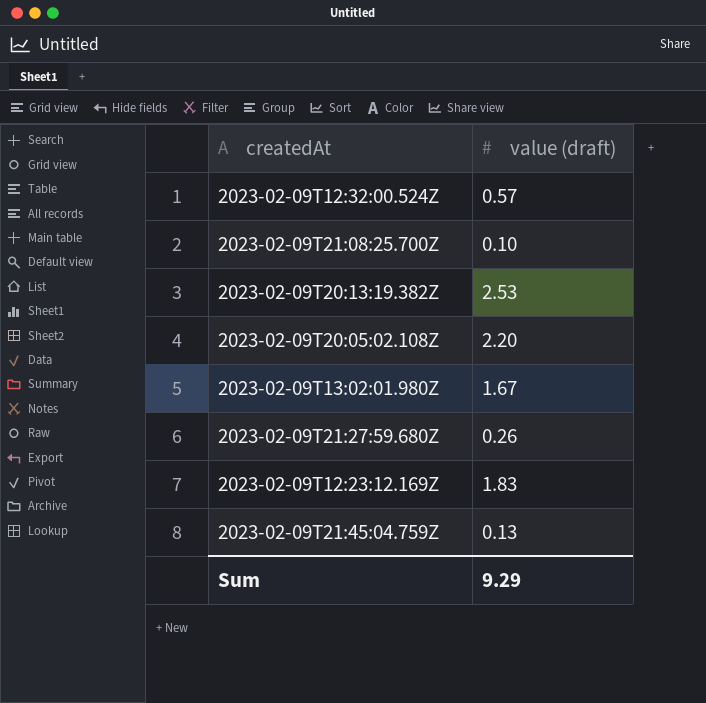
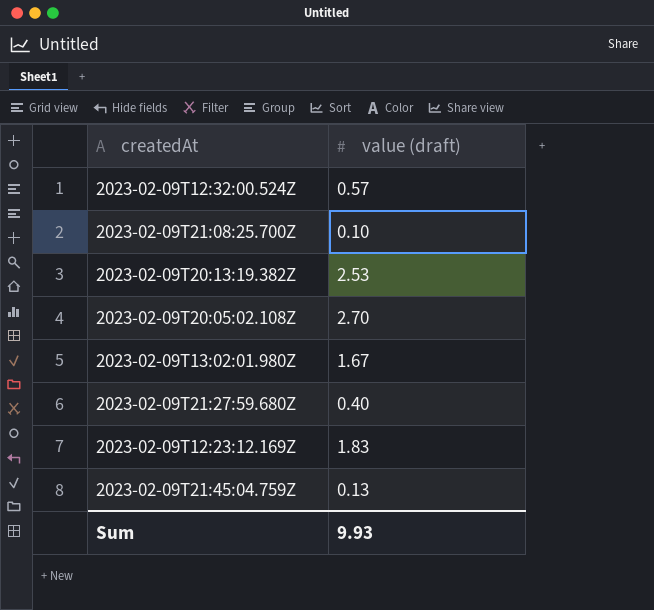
2023-02-09T20:05:02.108Z | value (draft): 2.20 -> 2.70
2023-02-09T21:27:59.680Z | value (draft): 0.26 -> 0.40
Sum | value (draft): 9.29 -> 9.93

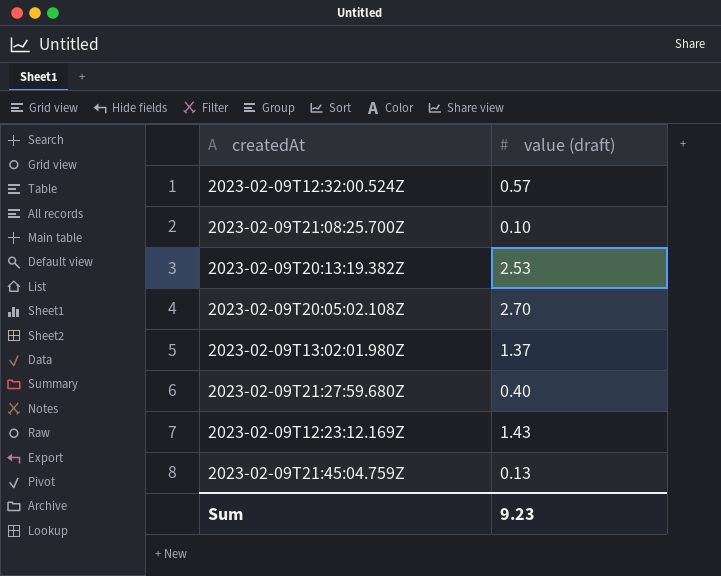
2023-02-09T13:02:01.980Z | value (draft): 1.67 -> 1.37
2023-02-09T12:23:12.169Z | value (draft): 1.83 -> 1.43
Sum | value (draft): 9.93 -> 9.23

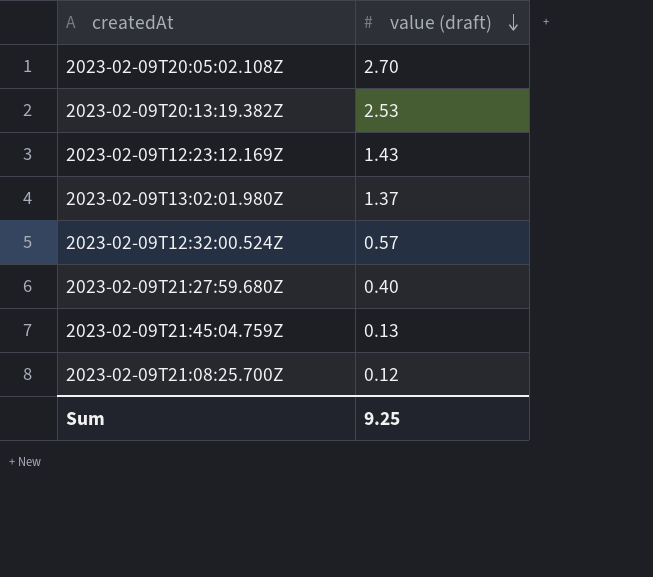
row order: none -> value (draft) descending
2023-02-09T21:08:25.700Z | value (draft): 0.10 -> 0.12
Sum | value (draft): 9.23 -> 9.25

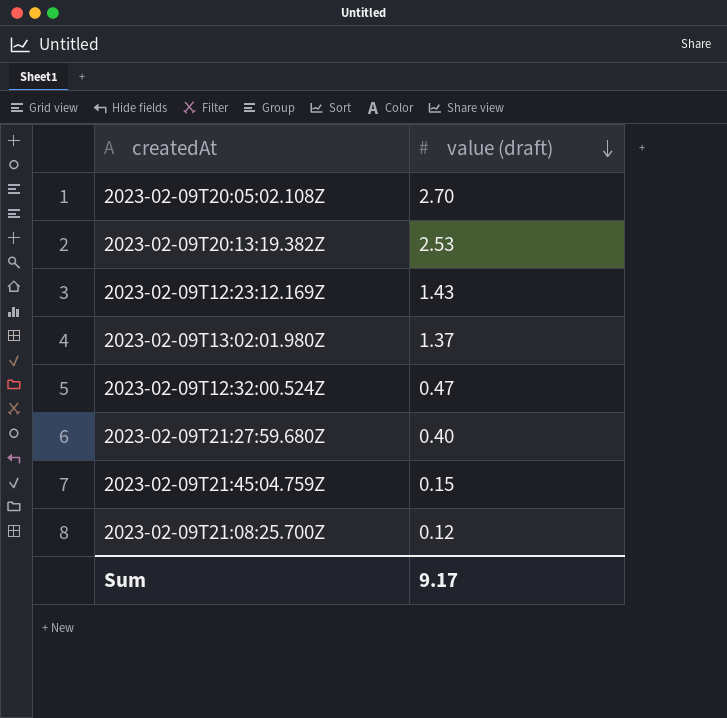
2023-02-09T12:32:00.524Z | value (draft): 0.57 -> 0.47
2023-02-09T21:45:04.759Z | value (draft): 0.13 -> 0.15
Sum | value (draft): 9.25 -> 9.17

